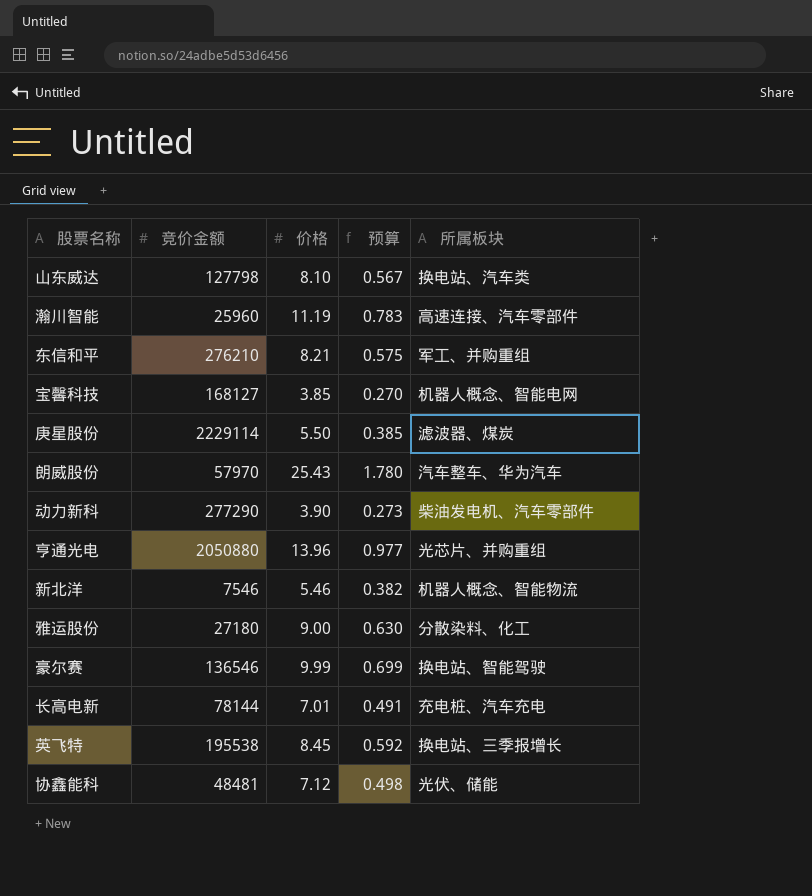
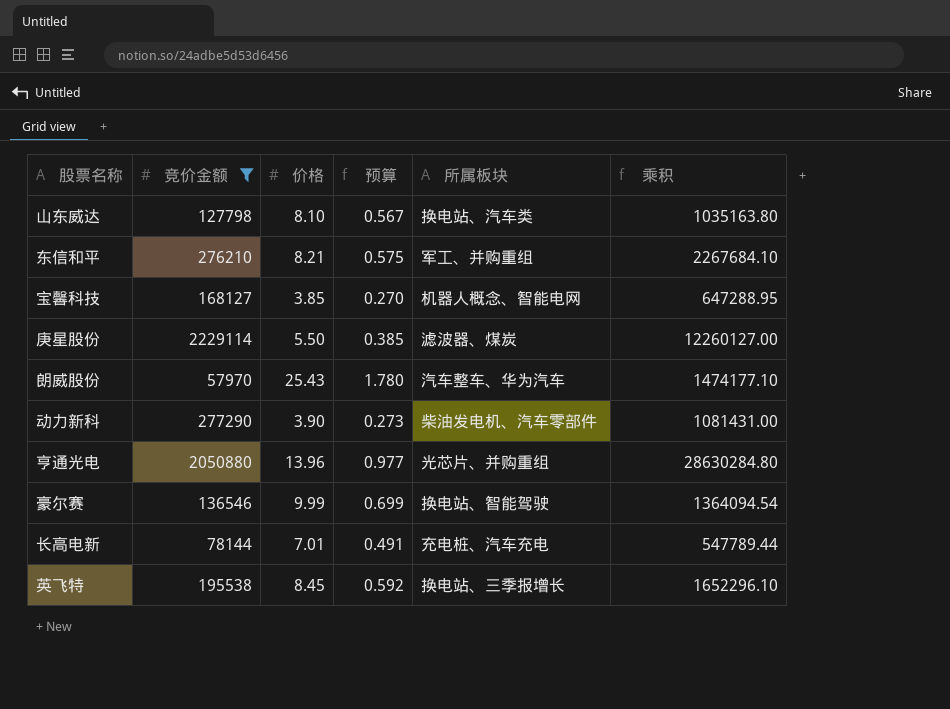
filter: none -> 竞价金额 >= 57970
column 乘积 | formula: none -> [竞价金额] * [价格]

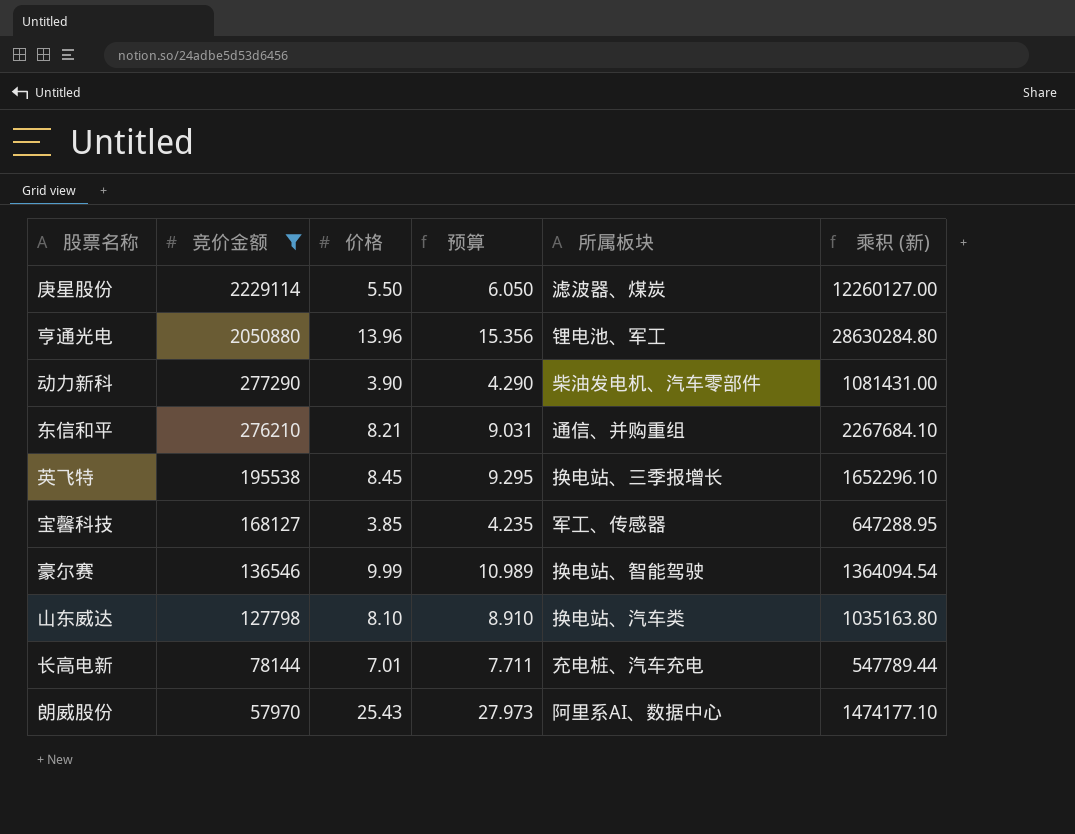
row order: none -> 竞价金额 descending
column 预算 | formula: [价格] * 0.07 -> [价格] * 1.1
column name: 乘积 -> 乘积 (新)
亨通光电 | 所属板块: 光芯片、并购重组 -> 锂电池、军工
东信和平 | 所属板块: 军工、并购重组 -> 通信、并购重组
宝馨科技 | 所属板块: 机器人概念、智能电网 -> 军工、传感器
朗威股份 | 所属板块: 汽车整车、华为汽车 -> 阿里系AI、数据中心

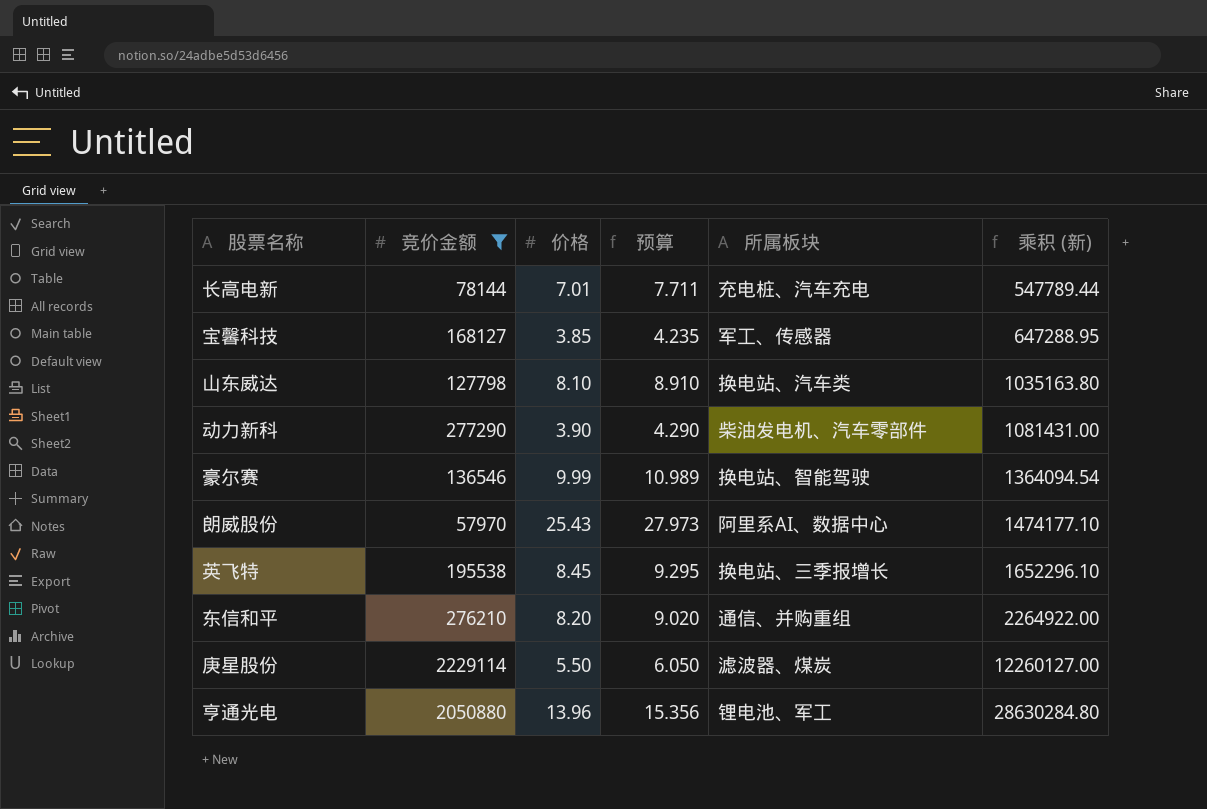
row order: 竞价金额 descending -> 乘积 (新) ascending
东信和平 | 价格: 8.21 -> 8.20
东信和平 | 预算: 9.031 -> 9.020
东信和平 | 乘积 (新): 2267684.10 -> 2264922.00

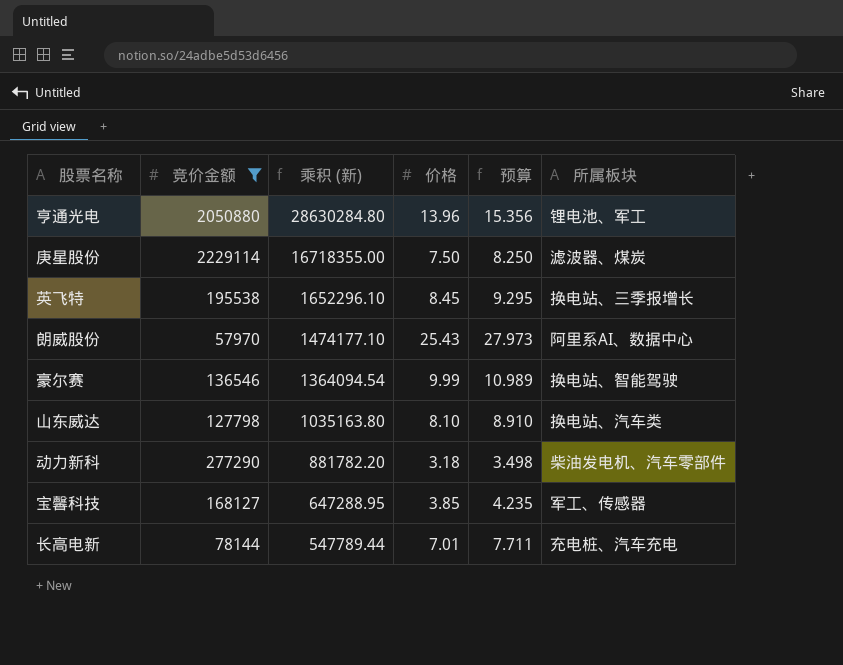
row order: 乘积 (新) ascending -> 乘积 (新) descending
column 乘积 (新) | position: 6 -> 3
row 东信和平: 276210 | 8.20 | 9.020 | 通信、并购重组 | 2264922.00 -> none
庚星股份 | 乘积 (新): 12260127.00 -> 16718355.00
庚星股份 | 价格: 5.50 -> 7.50
庚星股份 | 预算: 6.050 -> 8.250
动力新科 | 乘积 (新): 1081431.00 -> 881782.20
动力新科 | 价格: 3.90 -> 3.18
动力新科 | 预算: 4.290 -> 3.498

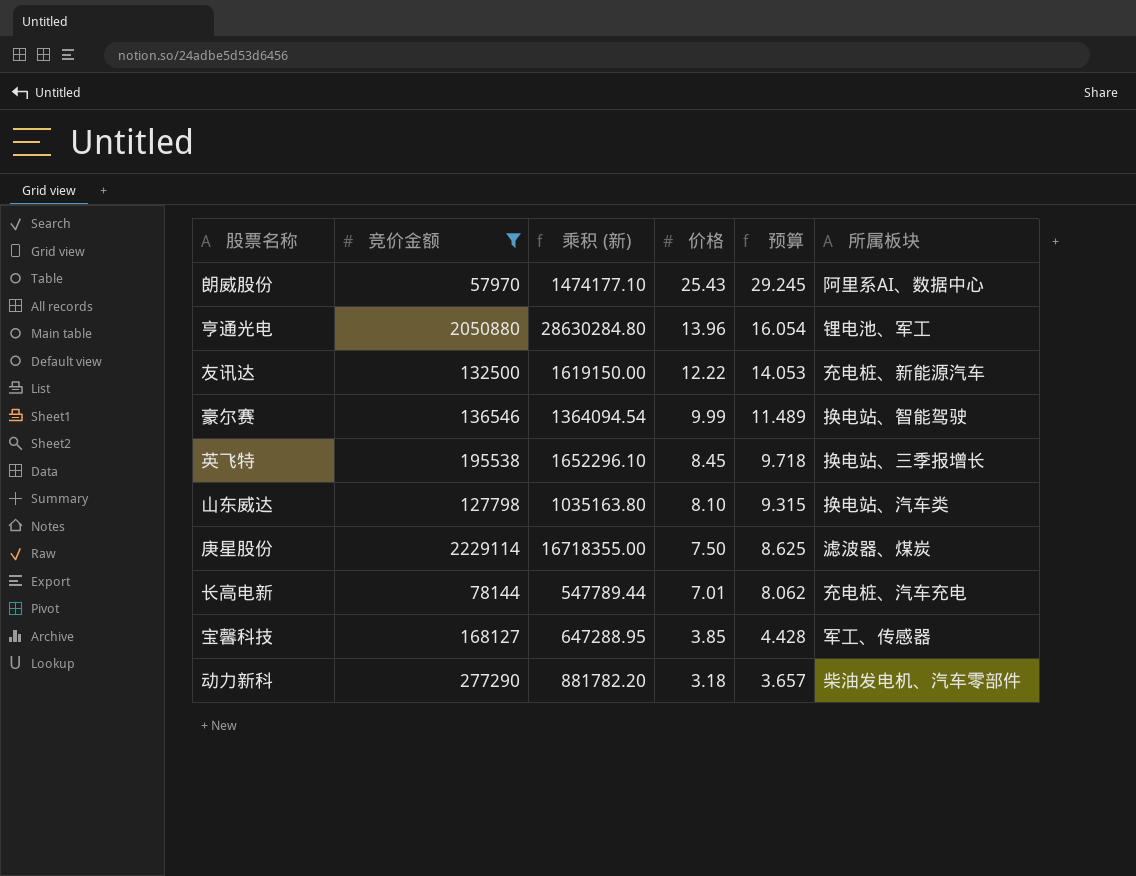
row order: 乘积 (新) descending -> 价格 descending
column 预算 | formula: [价格] * 1.1 -> [价格] * 1.15
row 友讯达: none -> 132500 | 1619150.00 | 12.22 | 14.053 | 充电桩、新能源汽车

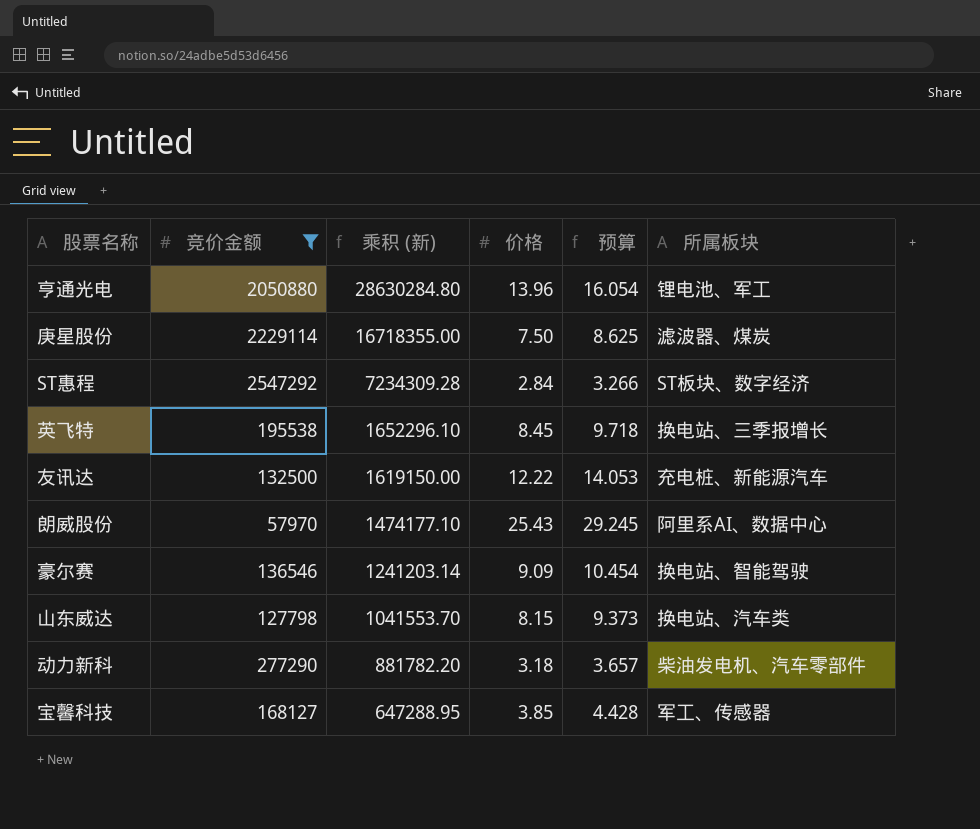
row order: 价格 descending -> 乘积 (新) descending
row 长高电新: 78144 | 547789.44 | 7.01 | 8.062 | 充电桩、汽车充电 -> none
row ST惠程: none -> 2547292 | 7234309.28 | 2.84 | 3.266 | ST板块、数字经济
豪尔赛 | 乘积 (新): 1364094.54 -> 1241203.14
豪尔赛 | 价格: 9.99 -> 9.09
豪尔赛 | 预算: 11.489 -> 10.454
山东威达 | 乘积 (新): 1035163.80 -> 1041553.70
山东威达 | 价格: 8.10 -> 8.15
山东威达 | 预算: 9.315 -> 9.373

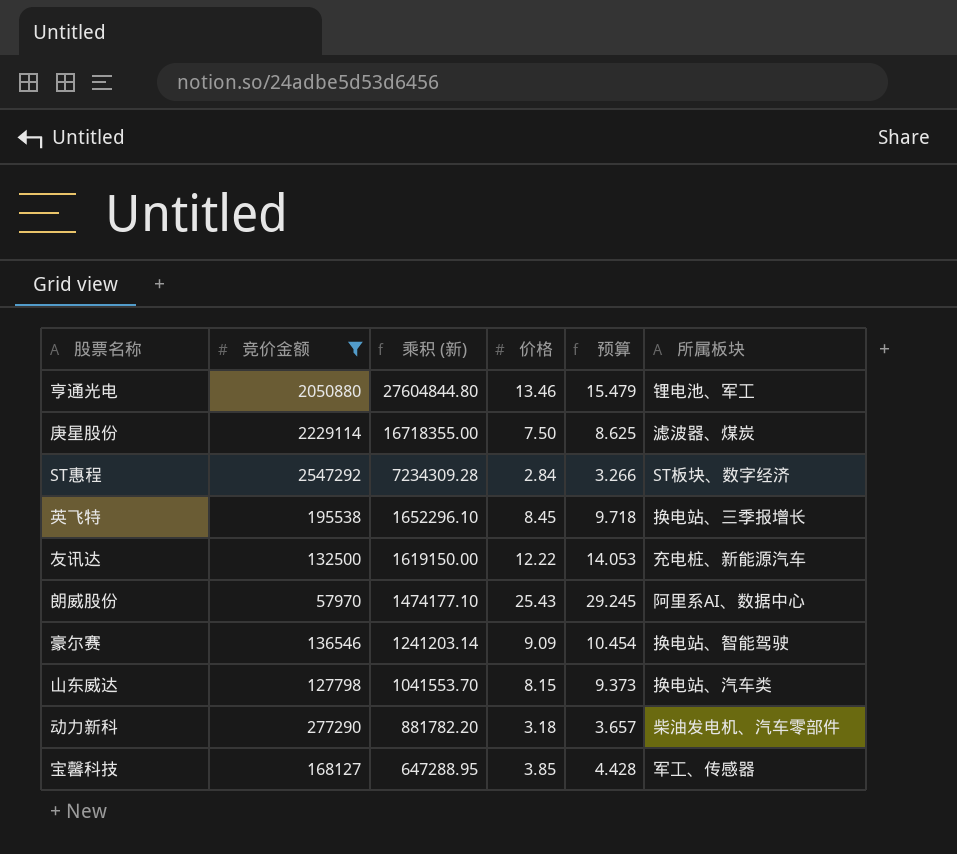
亨通光电 | 乘积 (新): 28630284.80 -> 27604844.80
亨通光电 | 价格: 13.96 -> 13.46
亨通光电 | 预算: 16.054 -> 15.479

